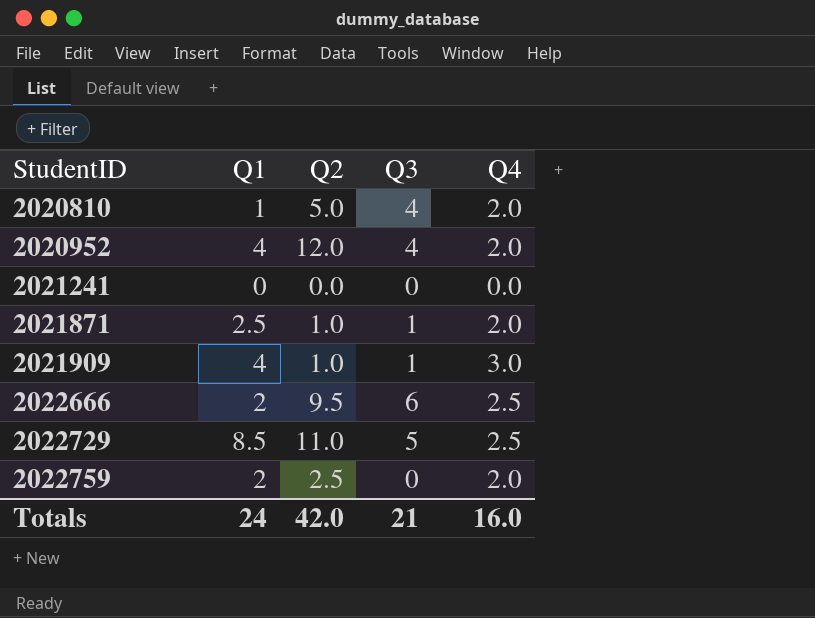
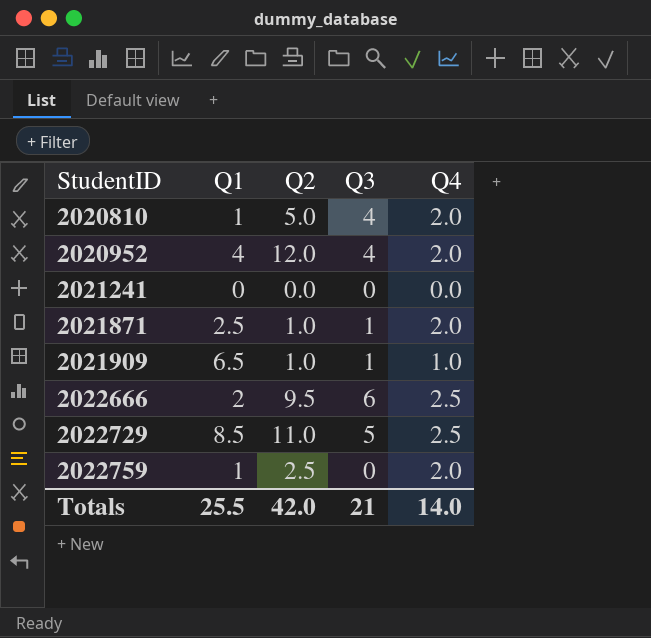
2021909 | Q1: 4 -> 6.5
2021909 | Q4: 3.0 -> 1.0
2022759 | Q1: 2 -> 1
Totals | Q1: 24 -> 25.5
Totals | Q4: 16.0 -> 14.0

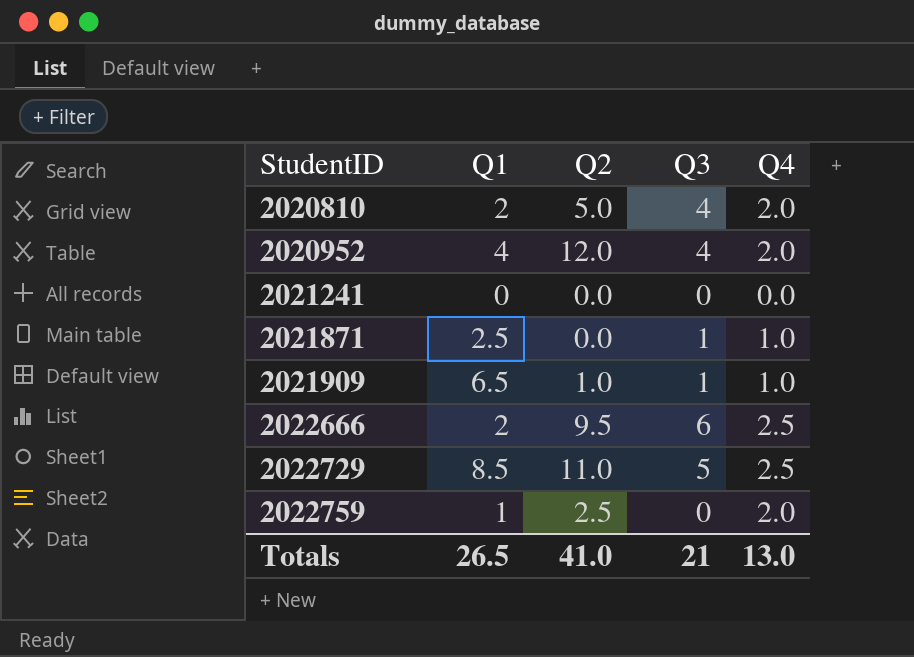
2020810 | Q1: 1 -> 2
2021871 | Q2: 1.0 -> 0.0
2021871 | Q4: 2.0 -> 1.0
Totals | Q1: 25.5 -> 26.5
Totals | Q2: 42.0 -> 41.0
Totals | Q4: 14.0 -> 13.0

